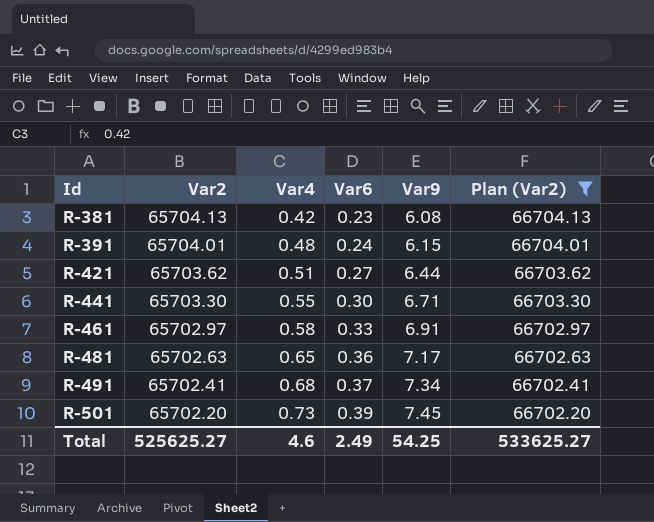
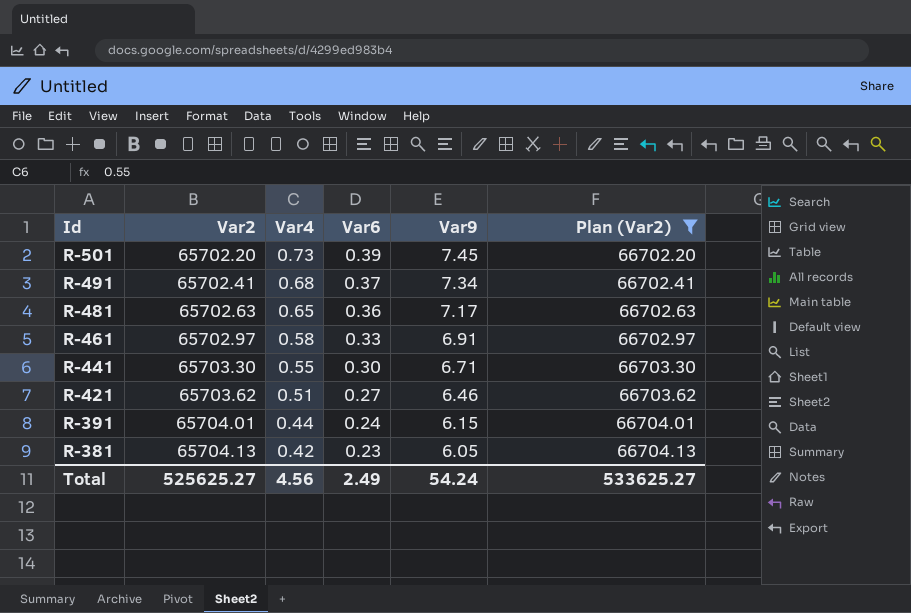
row order: Id ascending -> Id descending
R-421 | Var9: 6.44 -> 6.46
R-391 | Var4: 0.48 -> 0.44
R-381 | Var9: 6.08 -> 6.05
Total | Var4: 4.6 -> 4.56
Total | Var9: 54.25 -> 54.24

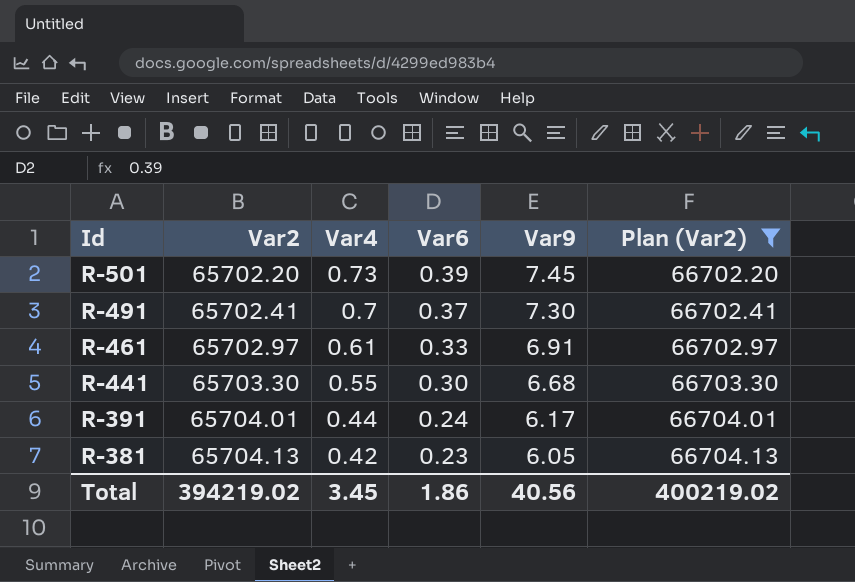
row R-481: 65702.63 | 0.65 | 0.36 | 7.17 | 66702.63 -> none
row R-421: 65703.62 | 0.51 | 0.27 | 6.46 | 66703.62 -> none
R-491 | Var4: 0.68 -> 0.7
R-491 | Var9: 7.34 -> 7.30
R-461 | Var4: 0.58 -> 0.61
R-441 | Var9: 6.71 -> 6.68
R-391 | Var9: 6.15 -> 6.17
Total | Var2: 525625.27 -> 394219.02
Total | Var4: 4.56 -> 3.45
Total | Var6: 2.49 -> 1.86
Total | Var9: 54.24 -> 40.56
Total | Plan (Var2): 533625.27 -> 400219.02

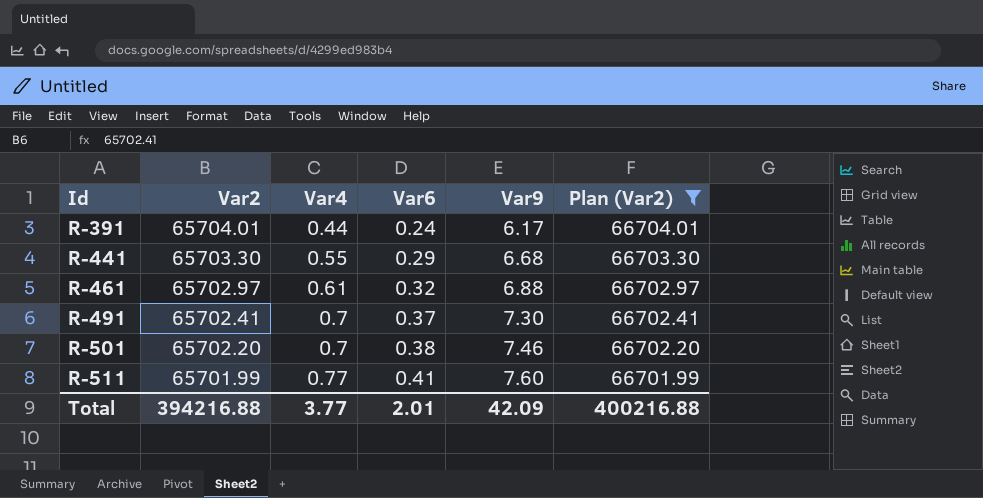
row order: Id descending -> Id ascending
row R-381: 65704.13 | 0.42 | 0.23 | 6.05 | 66704.13 -> none
R-441 | Var6: 0.30 -> 0.29
R-461 | Var6: 0.33 -> 0.32
R-461 | Var9: 6.91 -> 6.88
R-501 | Var4: 0.73 -> 0.7
R-501 | Var6: 0.39 -> 0.38
R-501 | Var9: 7.45 -> 7.46
row R-511: none -> 65701.99 | 0.77 | 0.41 | 7.60 | 66701.99
Total | Var2: 394219.02 -> 394216.88
Total | Var4: 3.45 -> 3.77
Total | Var6: 1.86 -> 2.01
Total | Var9: 40.56 -> 42.09
Total | Plan (Var2): 400219.02 -> 400216.88

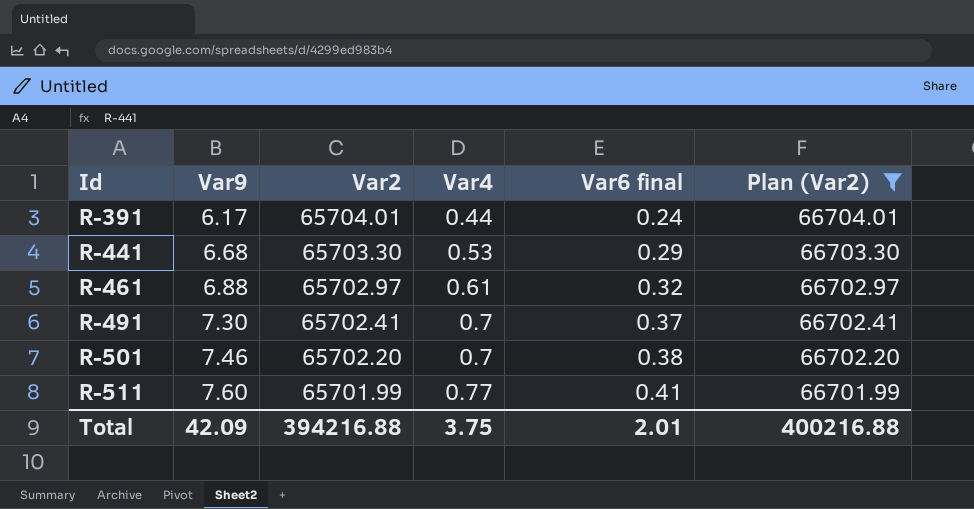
column Var9 | position: 5 -> 2
column name: Var6 -> Var6 final
R-441 | Var4: 0.55 -> 0.53
Total | Var4: 3.77 -> 3.75

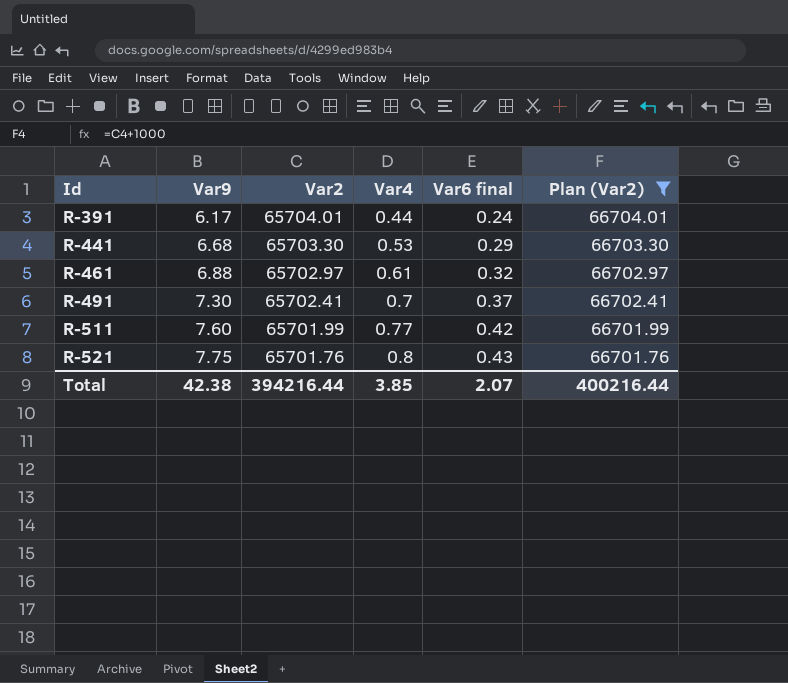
row R-501: 7.46 | 65702.20 | 0.7 | 0.38 | 66702.20 -> none
R-511 | Var6 final: 0.41 -> 0.42
row R-521: none -> 7.75 | 65701.76 | 0.8 | 0.43 | 66701.76
Total | Var9: 42.09 -> 42.38
Total | Var2: 394216.88 -> 394216.44
Total | Var4: 3.75 -> 3.85
Total | Var6 final: 2.01 -> 2.07
Total | Plan (Var2): 400216.88 -> 400216.44

